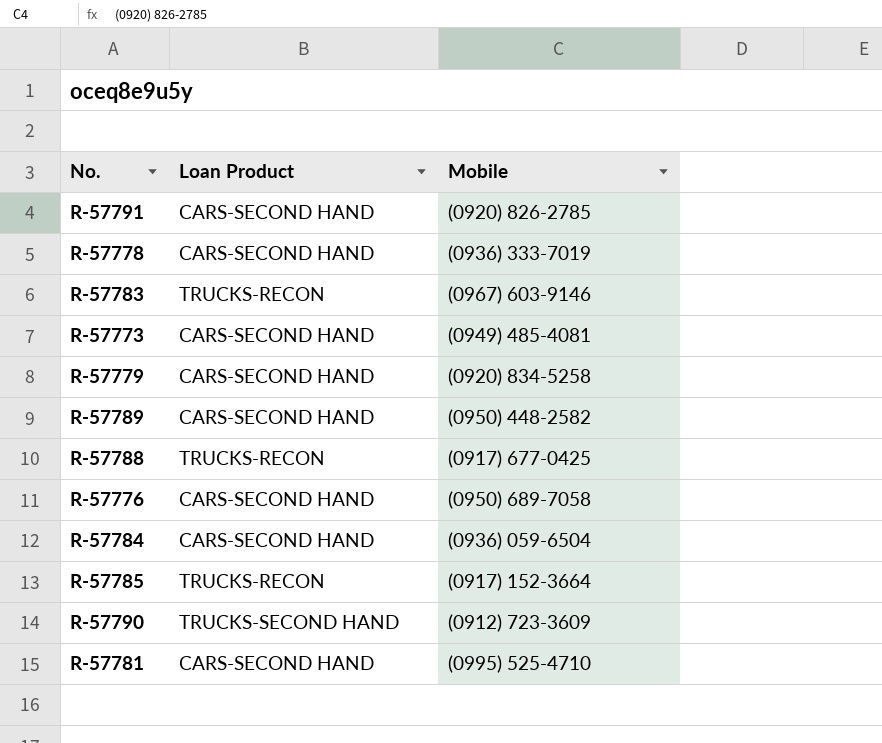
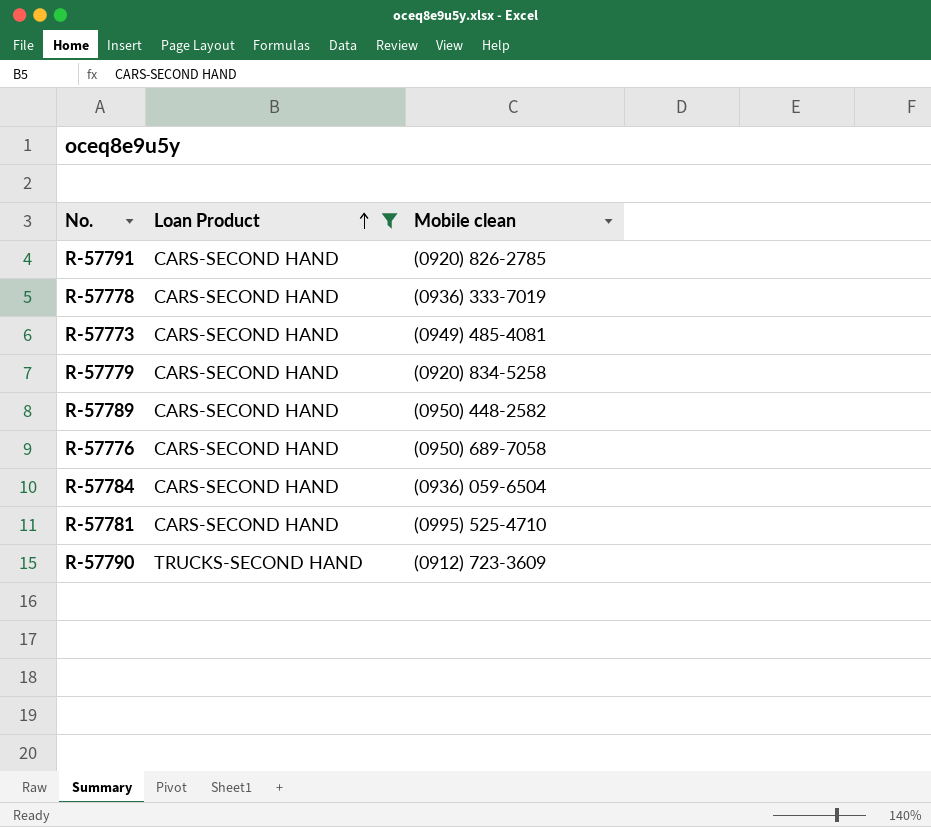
filter: none -> Loan Product != TRUCKS-RECON
row order: none -> Loan Product ascending
column name: Mobile -> Mobile clean

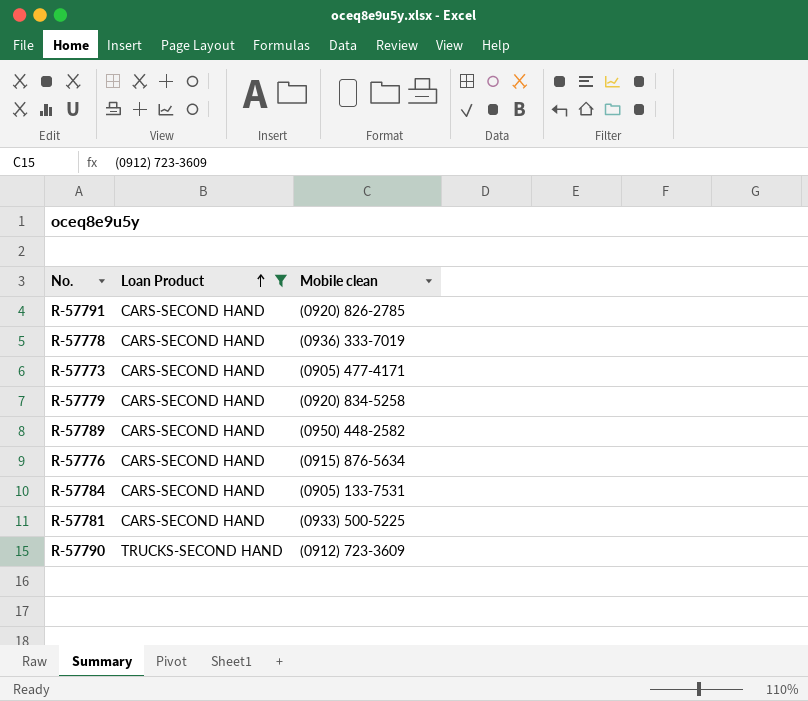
R-57773 | Mobile clean: (0949) 485-4081 -> (0905) 477-4171
R-57776 | Mobile clean: (0950) 689-7058 -> (0915) 876-5634
R-57784 | Mobile clean: (0936) 059-6504 -> (0905) 133-7531
R-57781 | Mobile clean: (0995) 525-4710 -> (0933) 500-5225

